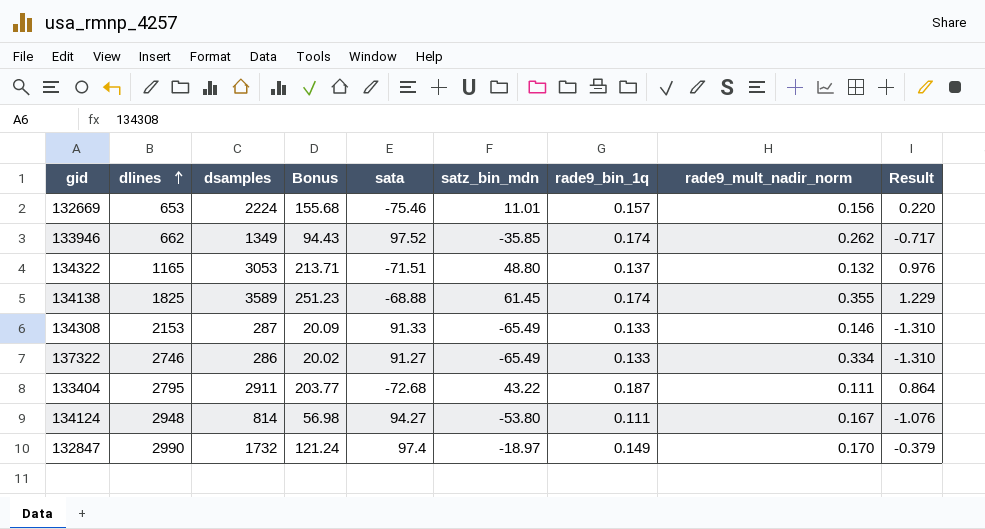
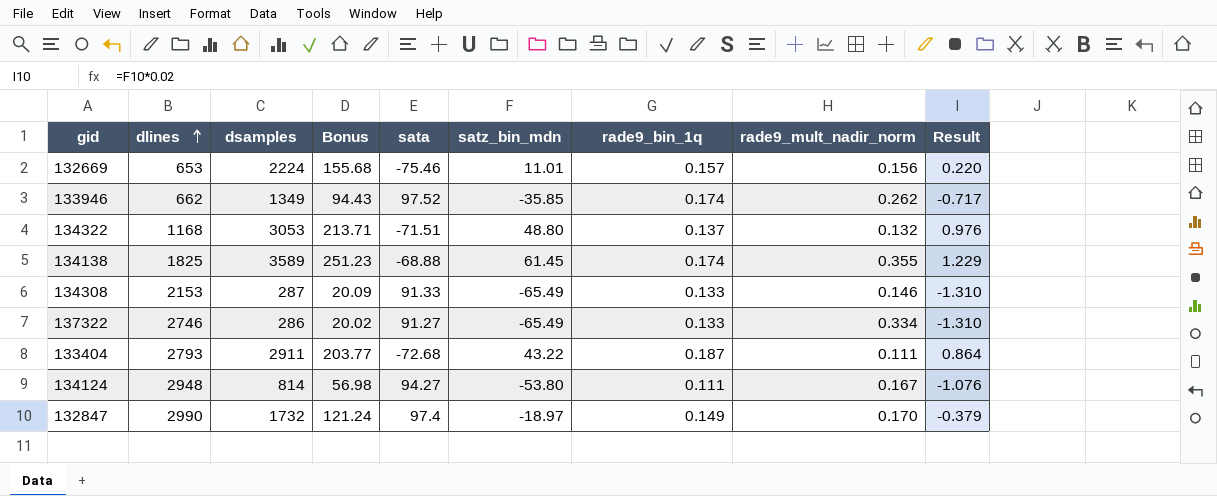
134322 | dlines: 1165 -> 1168
133404 | dlines: 2795 -> 2793

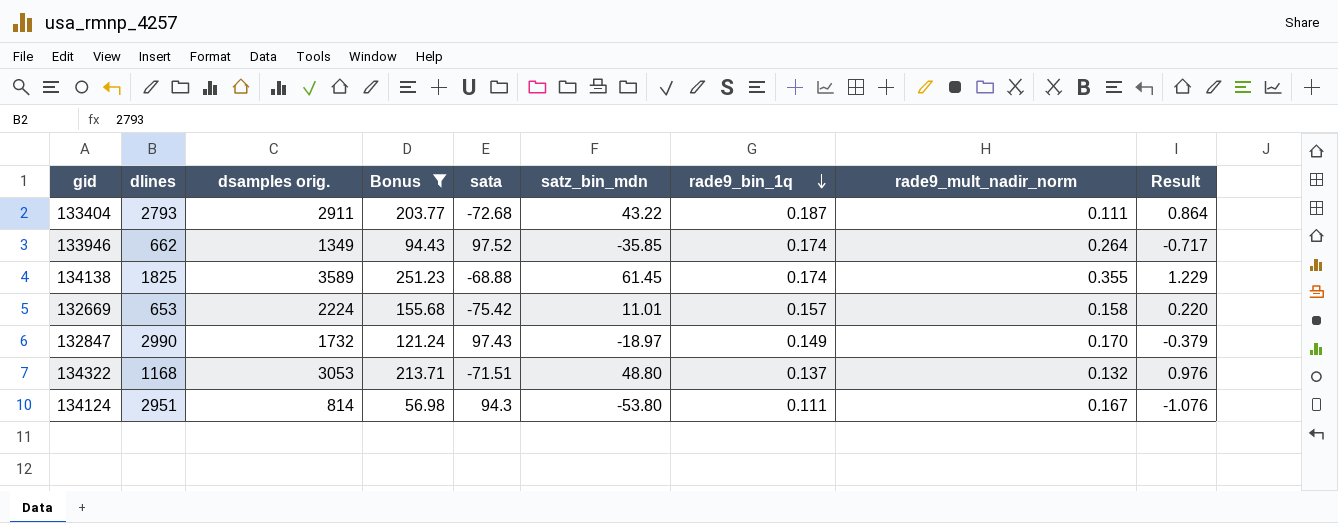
filter: none -> Bonus >= 56.98
row order: dlines ascending -> rade9_bin_1q descending
column name: dsamples -> dsamples orig.
133946 | rade9_mult_nadir_norm: 0.262 -> 0.264
132669 | sata: -75.46 -> -75.42
132669 | rade9_mult_nadir_norm: 0.156 -> 0.158
132847 | sata: 97.4 -> 97.43
134124 | dlines: 2948 -> 2951
134124 | sata: 94.27 -> 94.3

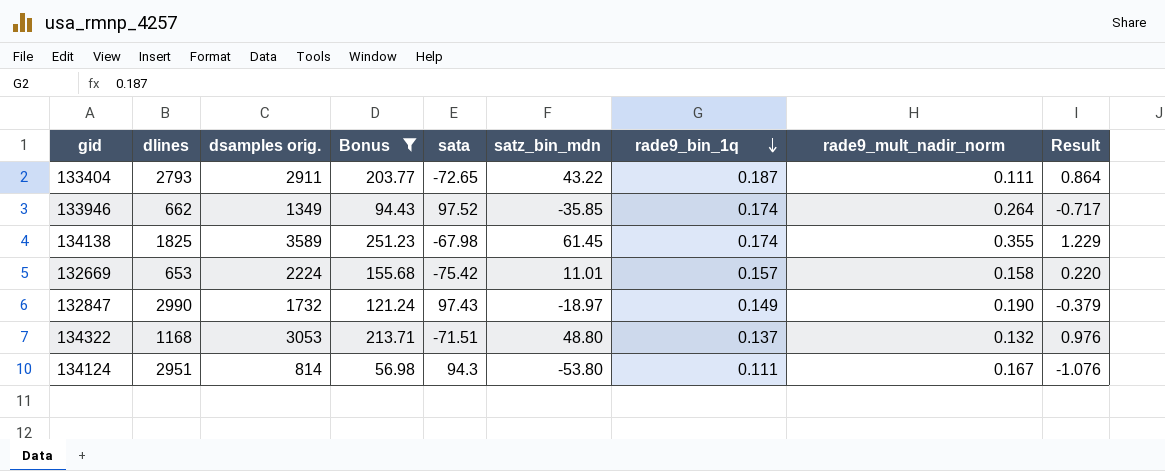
133404 | sata: -72.68 -> -72.65
134138 | sata: -68.88 -> -67.98
132847 | rade9_mult_nadir_norm: 0.170 -> 0.190

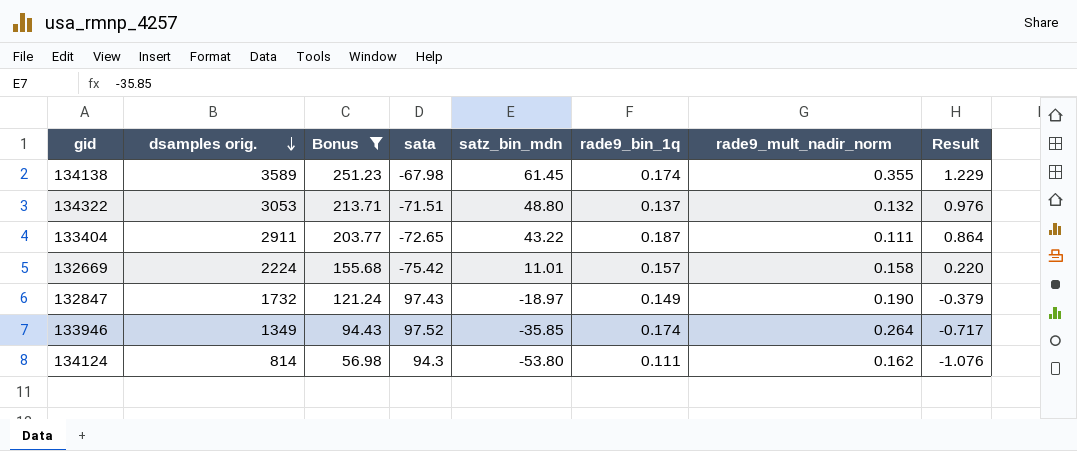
row order: rade9_bin_1q descending -> dsamples orig. descending
column dlines | position: 2 -> none
134124 | rade9_mult_nadir_norm: 0.167 -> 0.162

